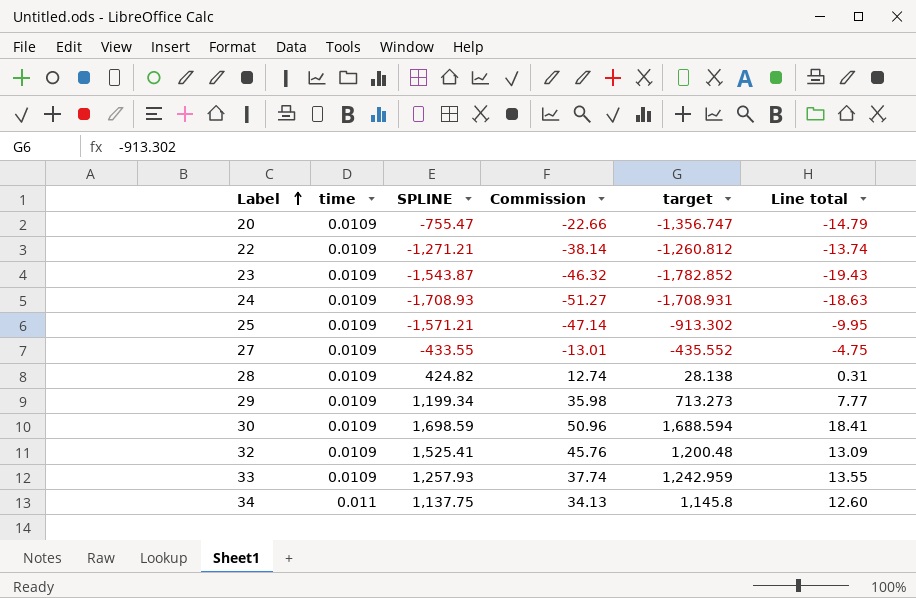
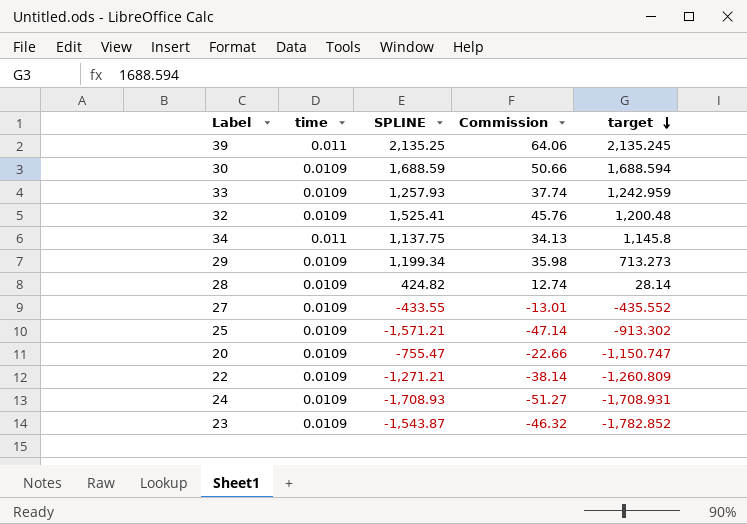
row order: Label ascending -> target descending
column Line total | formula: [time] * [target] -> none
row 39: none -> 0.011 | 2,135.25 | 64.06 | 2,135.245
30 | SPLINE: 1,698.59 -> 1,688.59
30 | Commission: 50.96 -> 50.66
28 | target: 28.138 -> 28.14
20 | target: -1,356.747 -> -1,150.747
22 | target: -1,260.812 -> -1,260.809

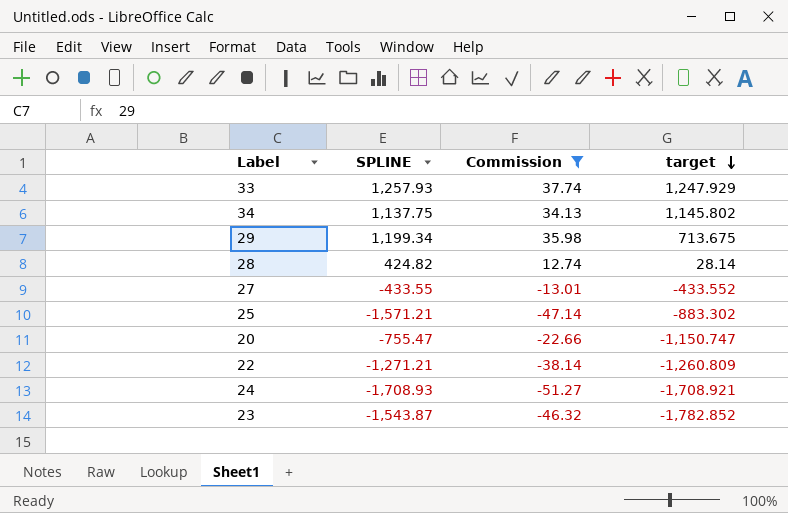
filter: none -> Commission <= 37.74
column time | position: 2 -> none
33 | target: 1,242.959 -> 1,247.929
34 | target: 1,145.8 -> 1,145.802
29 | target: 713.273 -> 713.675
27 | target: -435.552 -> -433.552
25 | target: -913.302 -> -883.302
24 | target: -1,708.931 -> -1,708.921

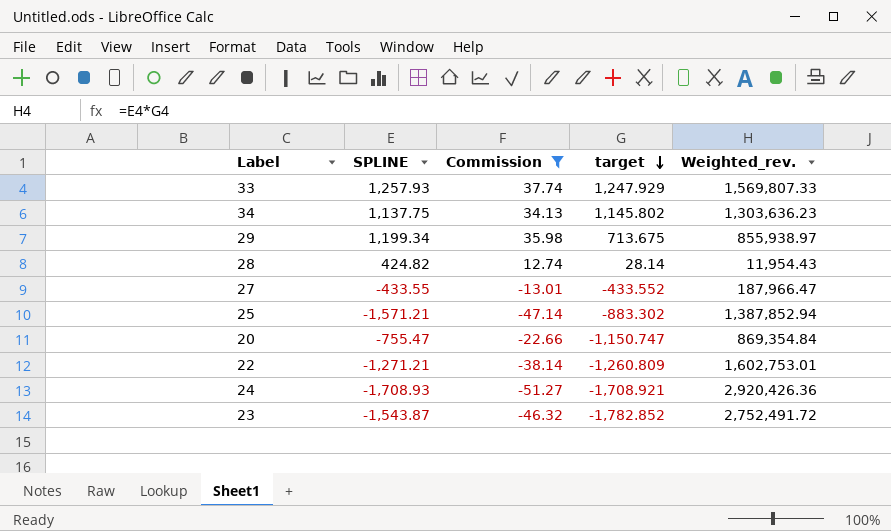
column Weighted_rev. | formula: none -> [SPLINE] * [target]

